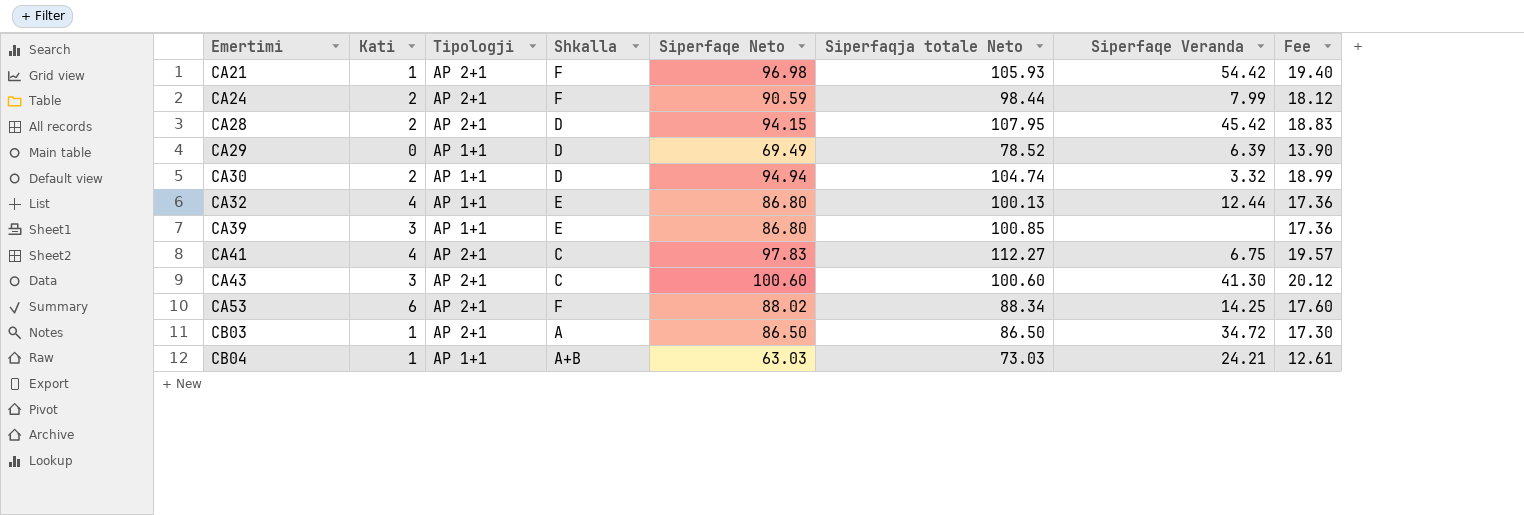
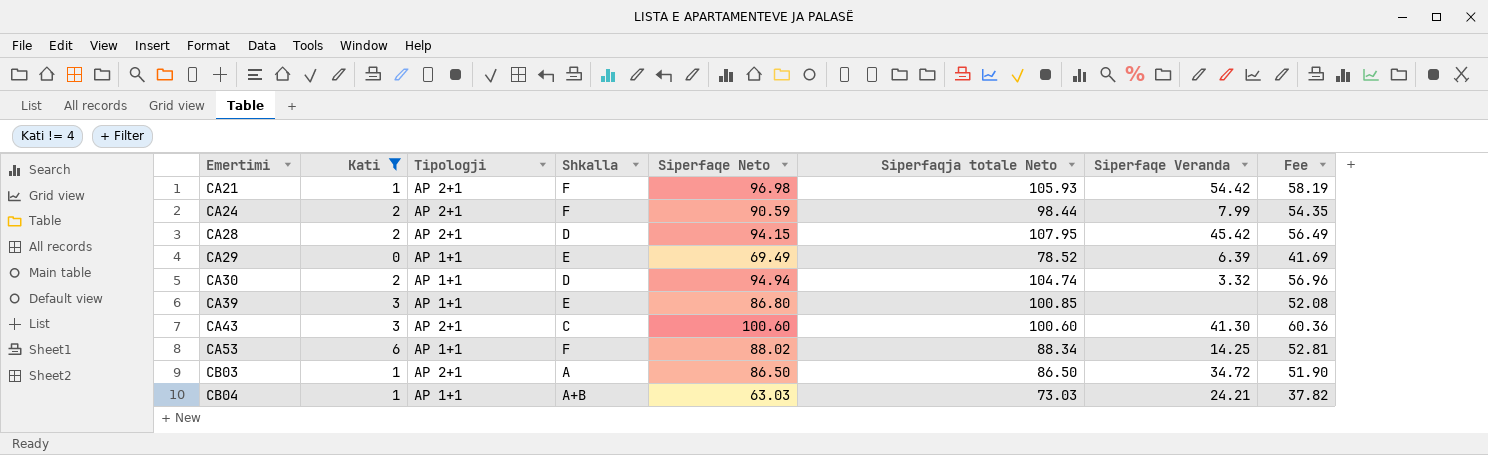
filter: none -> Kati != 4
column Fee | formula: [Siperfaqe Neto] * 0.2 -> [Siperfaqe Neto] * 0.6
CA29 | Shkalla: D -> E
CA53 | Tipologji: AP 2+1 -> AP 1+1

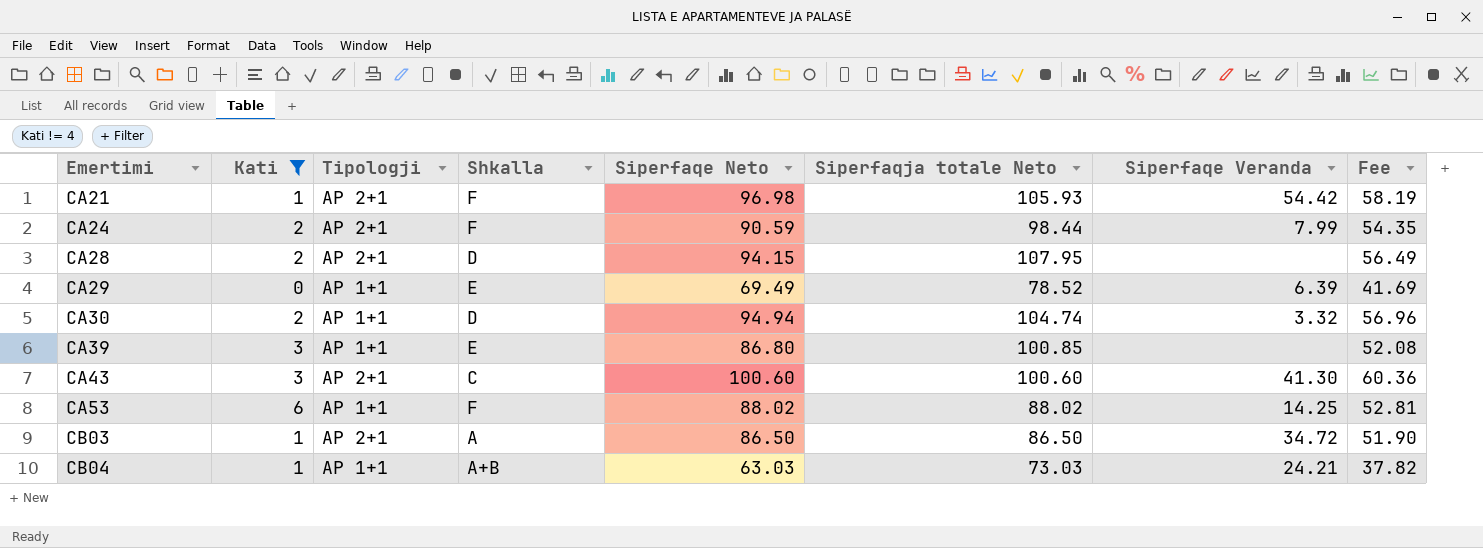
CA28 | Siperfaqe Veranda: 45.42 -> none
CA53 | Siperfaqja totale Neto: 88.34 -> 88.02

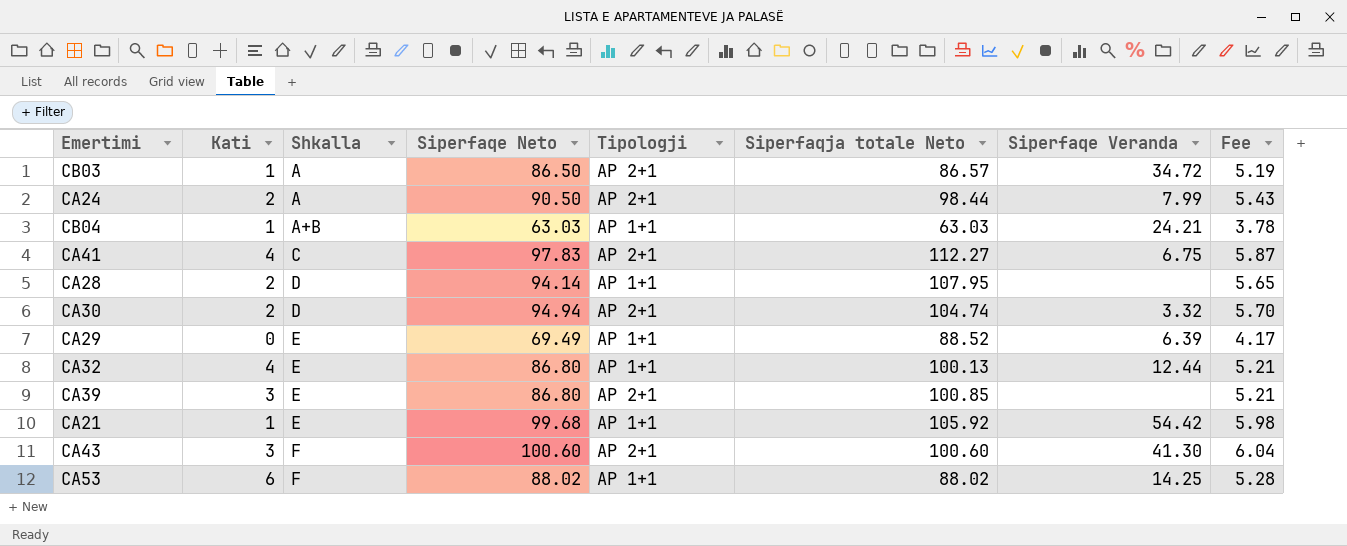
filter: Kati != 4 -> none
row order: Emertimi ascending -> Shkalla ascending
column Tipologji | position: 3 -> 5
column Fee | formula: [Siperfaqe Neto] * 0.6 -> [Siperfaqe Neto] * 0.06
CB03 | Siperfaqja totale Neto: 86.50 -> 86.57
CA24 | Shkalla: F -> A
CA24 | Siperfaqe Neto: 90.59 -> 90.50
CB04 | Siperfaqja totale Neto: 73.03 -> 63.03
CA28 | Siperfaqe Neto: 94.15 -> 94.14
CA28 | Tipologji: AP 2+1 -> AP 1+1
CA30 | Tipologji: AP 1+1 -> AP 2+1
CA29 | Siperfaqja totale Neto: 78.52 -> 88.52
CA39 | Tipologji: AP 1+1 -> AP 2+1
CA21 | Shkalla: F -> E
CA21 | Siperfaqe Neto: 96.98 -> 99.68
CA21 | Tipologji: AP 2+1 -> AP 1+1
CA21 | Siperfaqja totale Neto: 105.93 -> 105.92
CA43 | Shkalla: C -> F

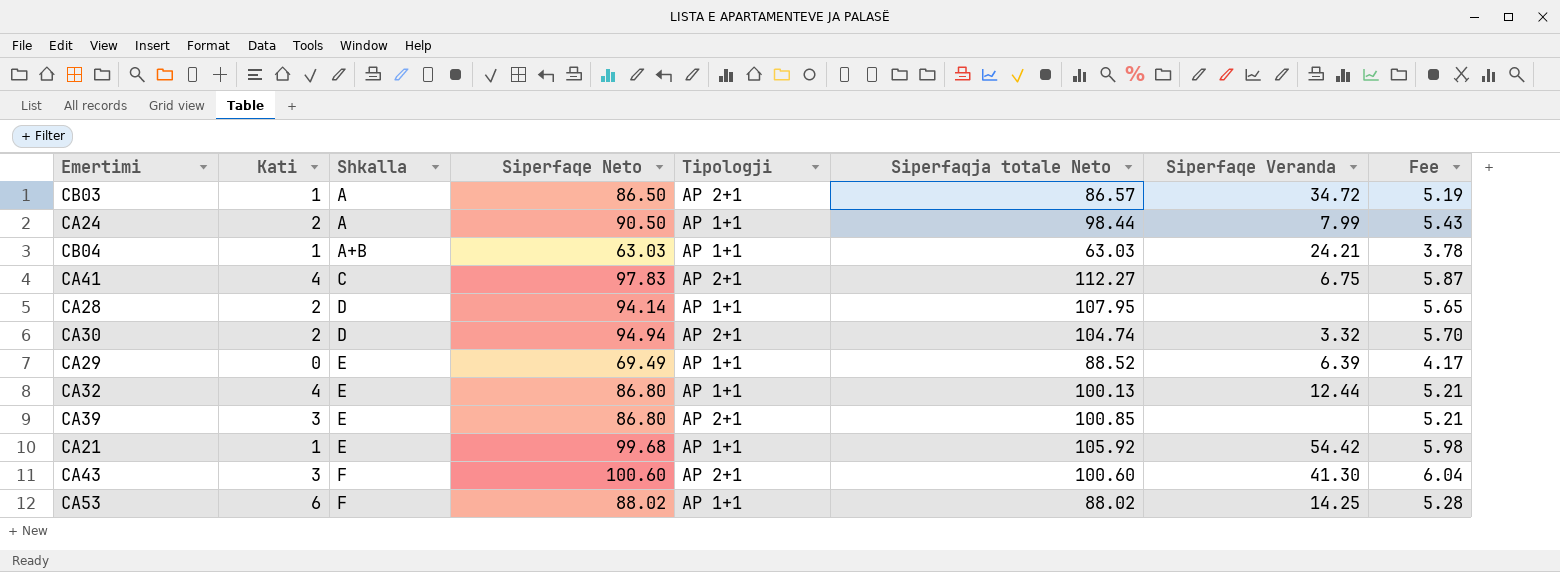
CA24 | Tipologji: AP 2+1 -> AP 1+1

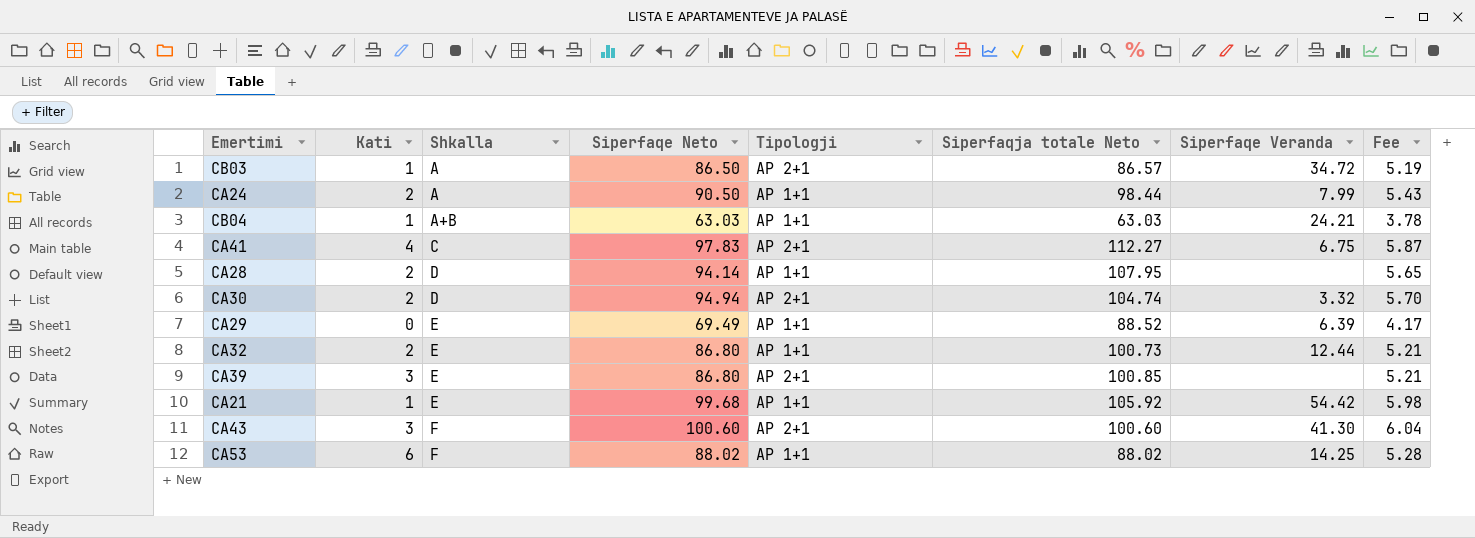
CA32 | Kati: 4 -> 2
CA32 | Siperfaqja totale Neto: 100.13 -> 100.73

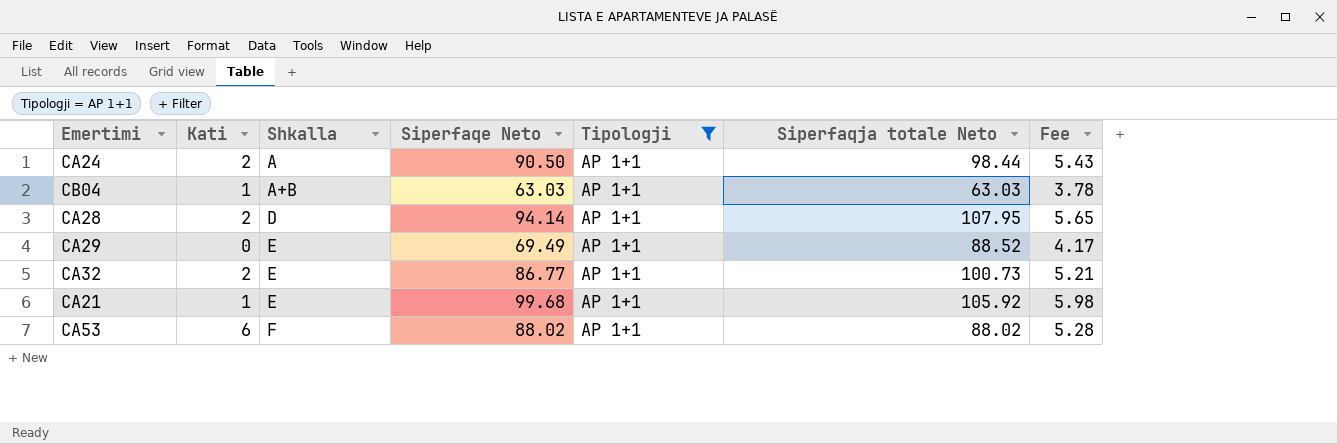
filter: none -> Tipologji = AP 1+1
column Siperfaqe Veranda | position: 7 -> none
CA32 | Siperfaqe Neto: 86.80 -> 86.77

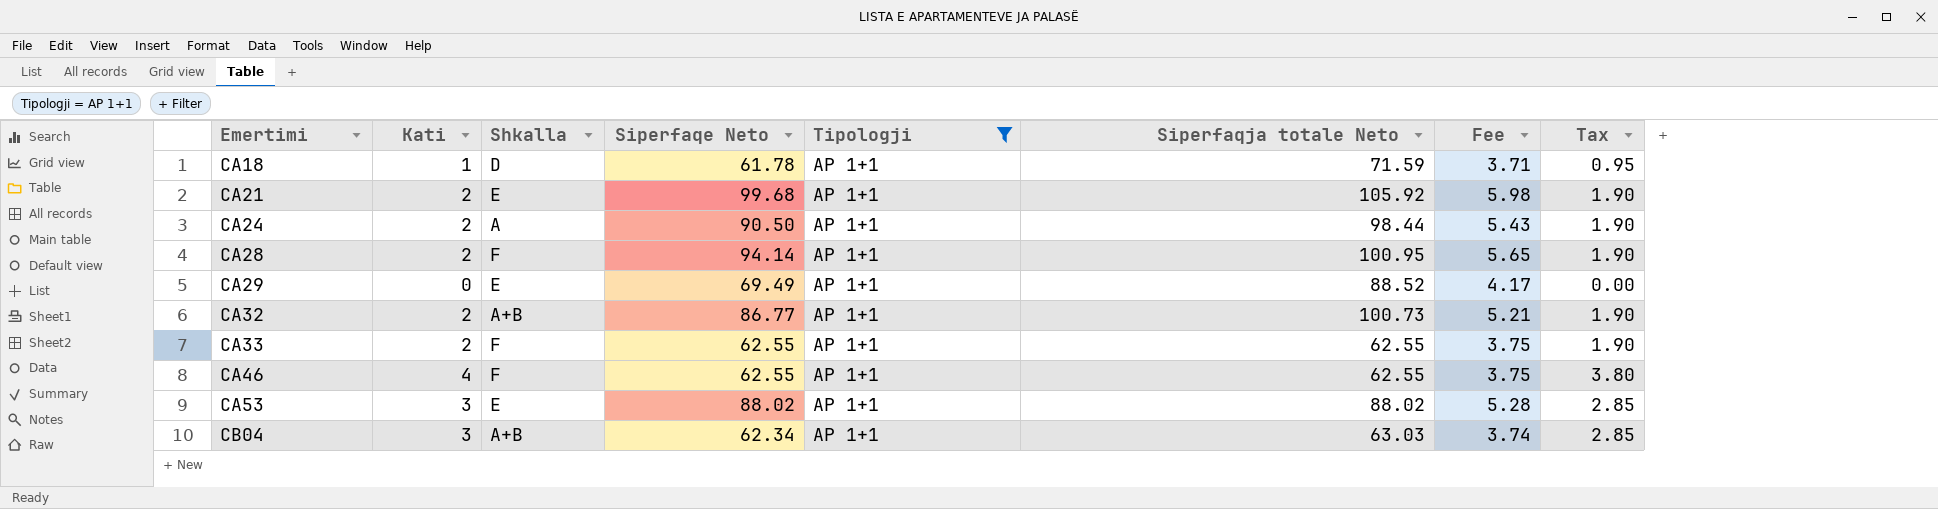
row order: Shkalla ascending -> Emertimi ascending
column Tax | formula: none -> [Kati] * 0.95
row CA18: none -> 1 | D | 61.78 | AP 1+1 | 71.59 | 3.71 | 0.95
CA21 | Kati: 1 -> 2
CA28 | Shkalla: D -> F
CA28 | Siperfaqja totale Neto: 107.95 -> 100.95
CA32 | Shkalla: E -> A+B
row CA33: none -> 2 | F | 62.55 | AP 1+1 | 62.55 | 3.75 | 1.90
row CA46: none -> 4 | F | 62.55 | AP 1+1 | 62.55 | 3.75 | 3.80
CA53 | Kati: 6 -> 3
CA53 | Shkalla: F -> E
CB04 | Kati: 1 -> 3
CB04 | Siperfaqe Neto: 63.03 -> 62.34
CB04 | Fee: 3.78 -> 3.74

